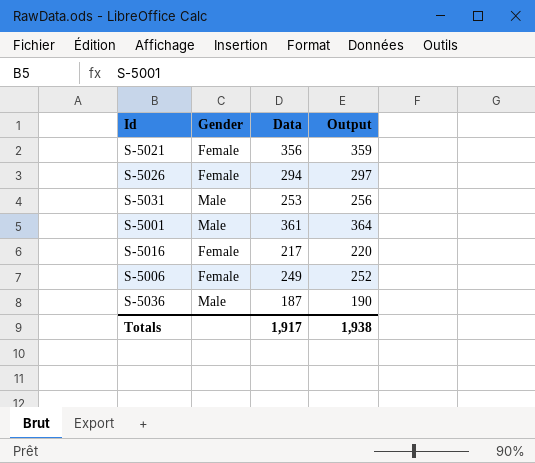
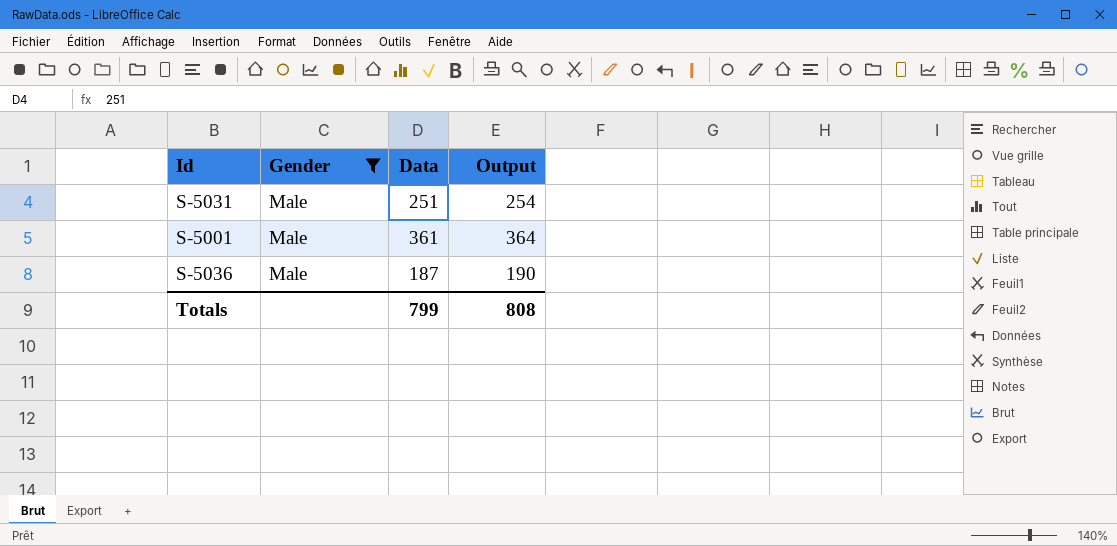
filter: none -> Gender = Male
S-5031 | Data: 253 -> 251
S-5031 | Output: 256 -> 254
Totals | Data: 1,917 -> 799
Totals | Output: 1,938 -> 808

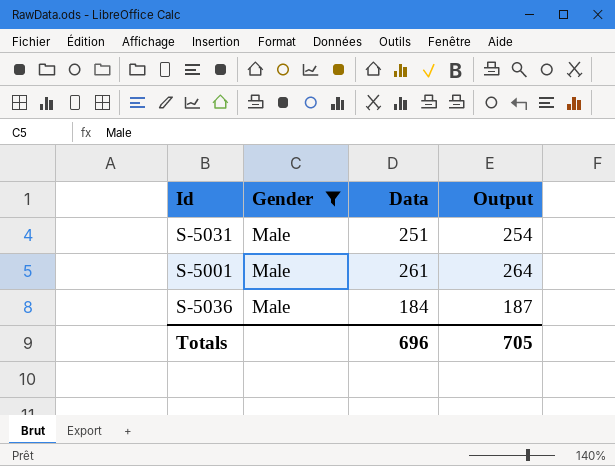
S-5001 | Data: 361 -> 261
S-5001 | Output: 364 -> 264
S-5036 | Data: 187 -> 184
S-5036 | Output: 190 -> 187
Totals | Data: 799 -> 696
Totals | Output: 808 -> 705

